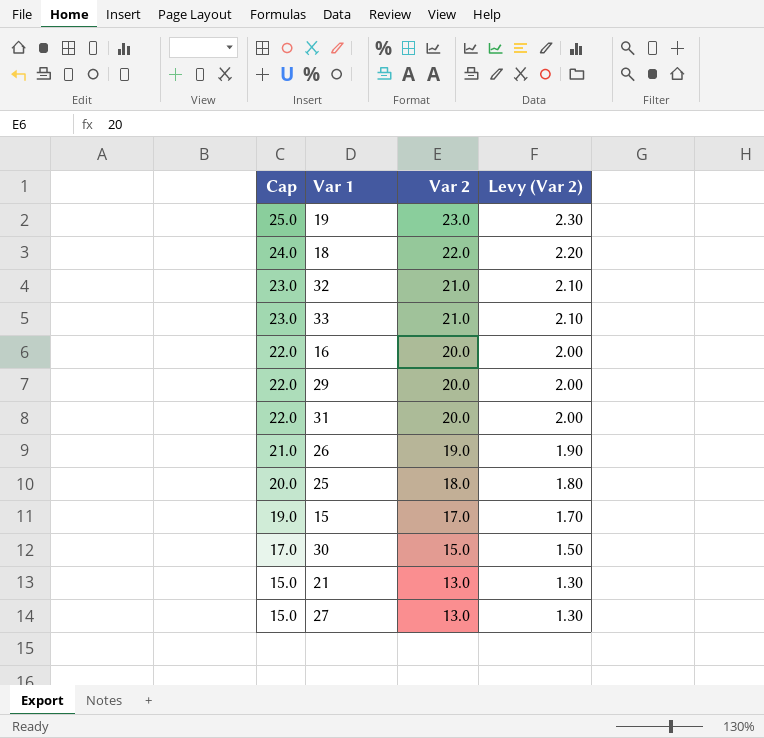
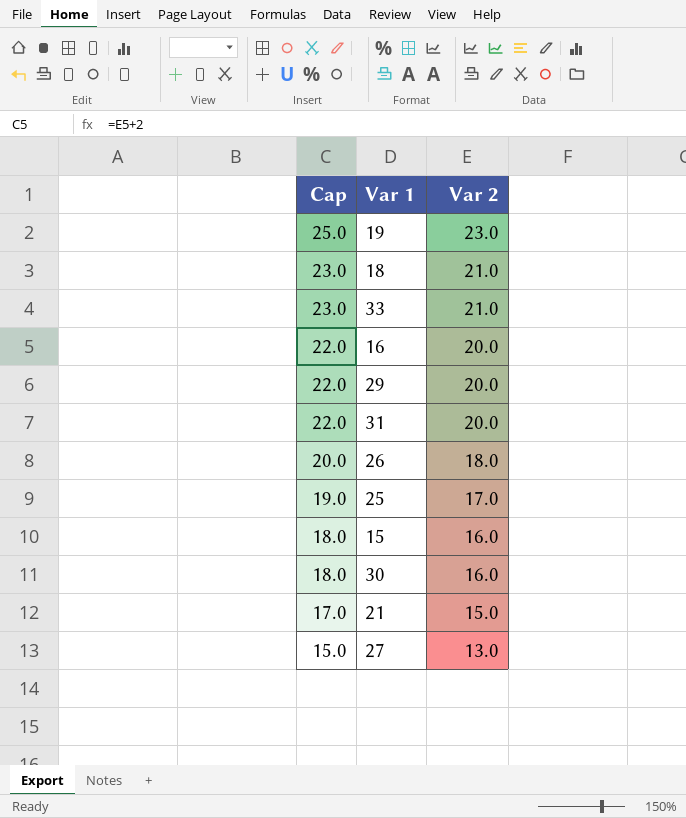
column Levy (Var 2) | formula: [Var 2] * 0.1 -> none
row 32: 23.0 | 21.0 | 2.10 -> none
18 | Cap: 24.0 -> 23.0
18 | Var 2: 22.0 -> 21.0
26 | Cap: 21.0 -> 20.0
26 | Var 2: 19.0 -> 18.0
25 | Cap: 20.0 -> 19.0
25 | Var 2: 18.0 -> 17.0
15 | Cap: 19.0 -> 18.0
15 | Var 2: 17.0 -> 16.0
30 | Cap: 17.0 -> 18.0
30 | Var 2: 15.0 -> 16.0
21 | Cap: 15.0 -> 17.0
21 | Var 2: 13.0 -> 15.0

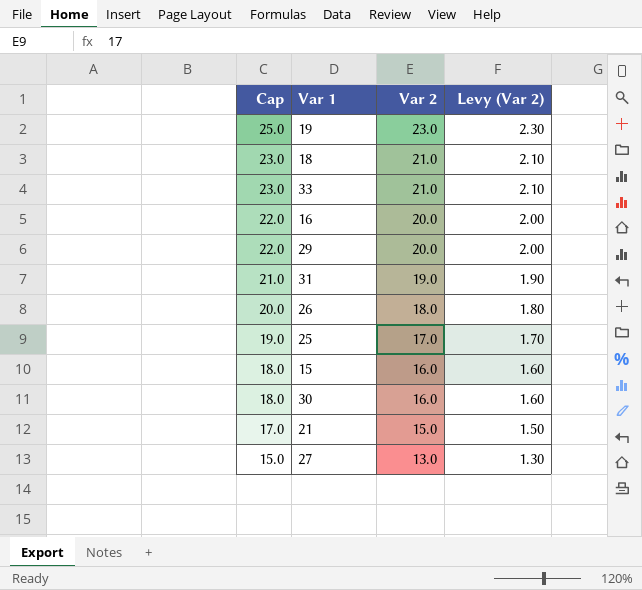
column Levy (Var 2) | formula: none -> [Var 2] * 0.1
31 | Cap: 22.0 -> 21.0
31 | Var 2: 20.0 -> 19.0

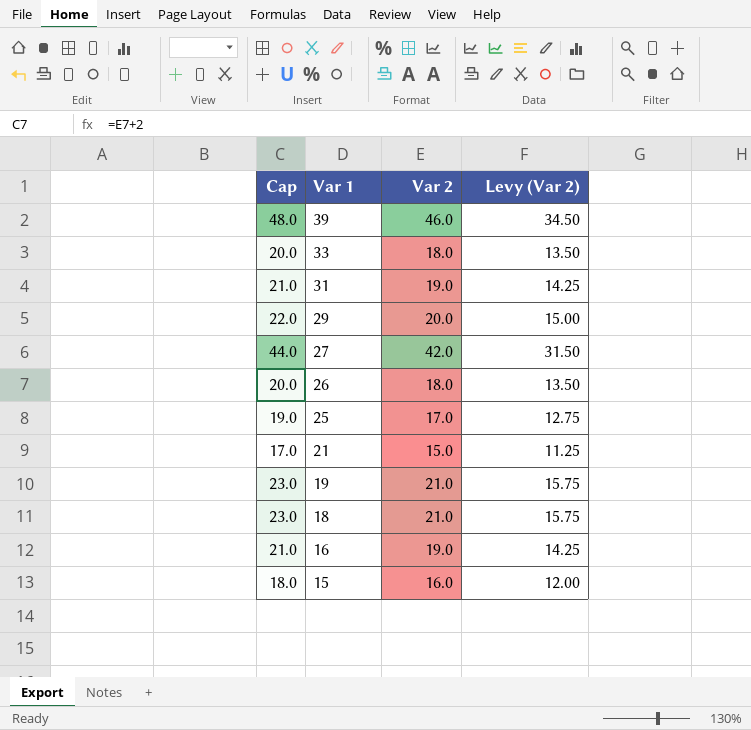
row order: Cap descending -> Var 1 descending
column Levy (Var 2) | formula: [Var 2] * 0.1 -> [Var 2] * 0.75
row 30: 18.0 | 16.0 | 1.60 -> none
row 39: none -> 48.0 | 46.0 | 34.50
33 | Cap: 23.0 -> 20.0
33 | Var 2: 21.0 -> 18.0
27 | Cap: 15.0 -> 44.0
27 | Var 2: 13.0 -> 42.0
19 | Cap: 25.0 -> 23.0
19 | Var 2: 23.0 -> 21.0
16 | Cap: 22.0 -> 21.0
16 | Var 2: 20.0 -> 19.0

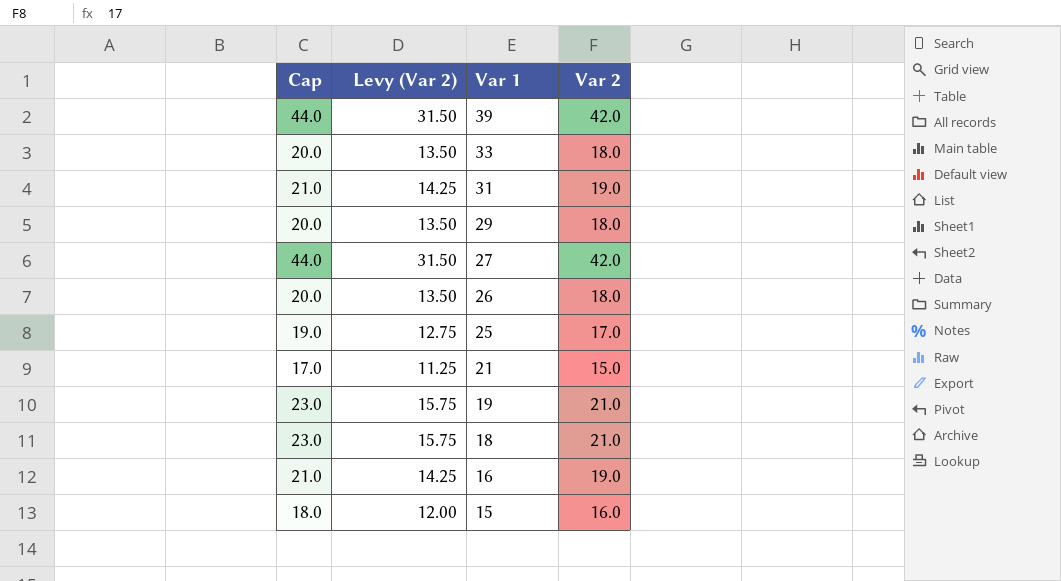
column Levy (Var 2) | position: 4 -> 2
39 | Cap: 48.0 -> 44.0
39 | Levy (Var 2): 34.50 -> 31.50
39 | Var 2: 46.0 -> 42.0
29 | Cap: 22.0 -> 20.0
29 | Levy (Var 2): 15.00 -> 13.50
29 | Var 2: 20.0 -> 18.0

